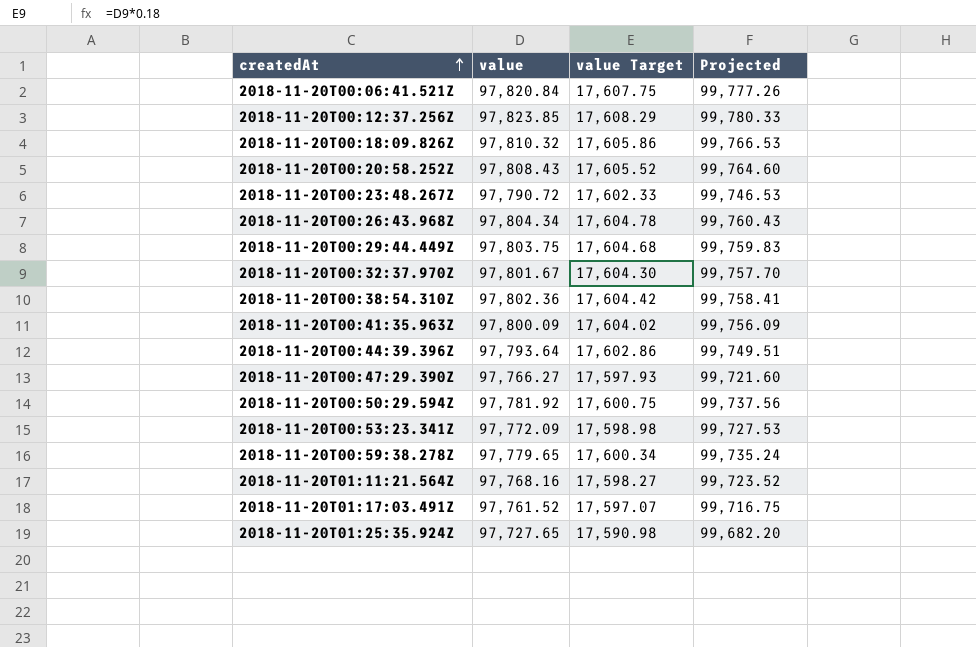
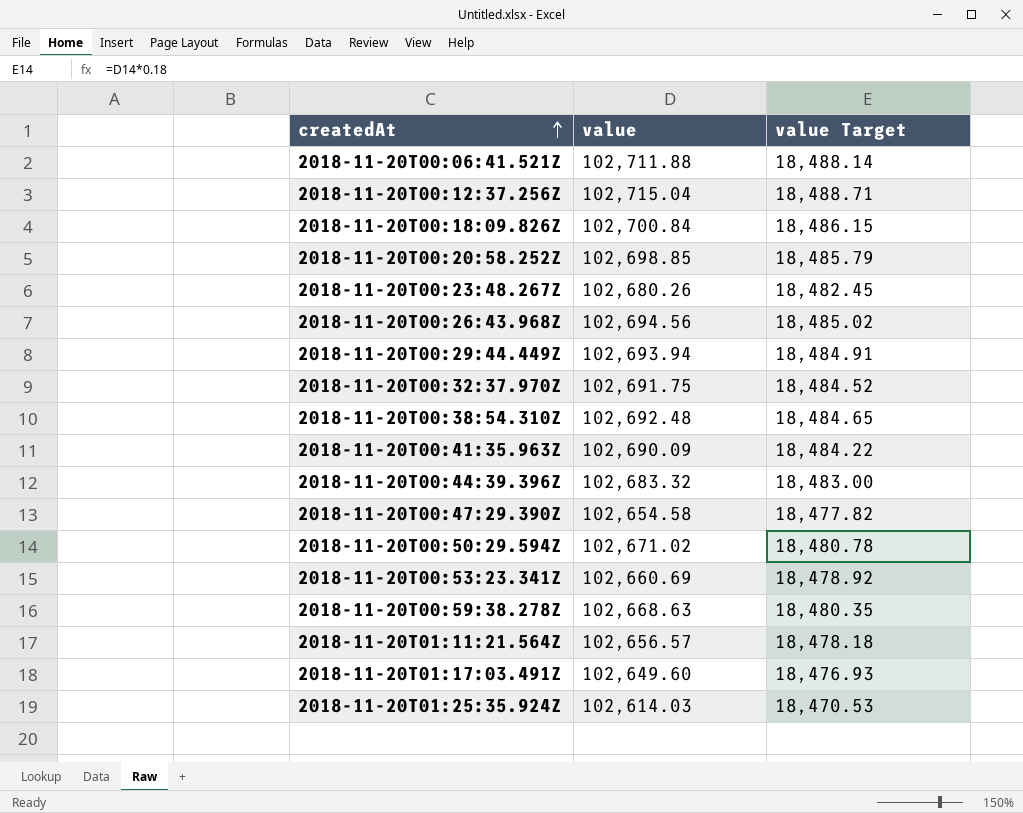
column Projected | formula: [value] * 1.02 -> none
2018-11-20T00:06:41.521Z | value: 97,820.84 -> 102,711.88
2018-11-20T00:06:41.521Z | value Target: 17,607.75 -> 18,488.14
2018-11-20T00:12:37.256Z | value: 97,823.85 -> 102,715.04
2018-11-20T00:12:37.256Z | value Target: 17,608.29 -> 18,488.71
2018-11-20T00:18:09.826Z | value: 97,810.32 -> 102,700.84
2018-11-20T00:18:09.826Z | value Target: 17,605.86 -> 18,486.15
2018-11-20T00:20:58.252Z | value: 97,808.43 -> 102,698.85
2018-11-20T00:20:58.252Z | value Target: 17,605.52 -> 18,485.79
2018-11-20T00:23:48.267Z | value: 97,790.72 -> 102,680.26
2018-11-20T00:23:48.267Z | value Target: 17,602.33 -> 18,482.45
2018-11-20T00:26:43.968Z | value: 97,804.34 -> 102,694.56
2018-11-20T00:26:43.968Z | value Target: 17,604.78 -> 18,485.02
2018-11-20T00:29:44.449Z | value: 97,803.75 -> 102,693.94
2018-11-20T00:29:44.449Z | value Target: 17,604.68 -> 18,484.91
2018-11-20T00:32:37.970Z | value: 97,801.67 -> 102,691.75
2018-11-20T00:32:37.970Z | value Target: 17,604.30 -> 18,484.52
2018-11-20T00:38:54.310Z | value: 97,802.36 -> 102,692.48
2018-11-20T00:38:54.310Z | value Target: 17,604.42 -> 18,484.65
2018-11-20T00:41:35.963Z | value: 97,800.09 -> 102,690.09
2018-11-20T00:41:35.963Z | value Target: 17,604.02 -> 18,484.22
2018-11-20T00:44:39.396Z | value: 97,793.64 -> 102,683.32
2018-11-20T00:44:39.396Z | value Target: 17,602.86 -> 18,483.00
2018-11-20T00:47:29.390Z | value: 97,766.27 -> 102,654.58
2018-11-20T00:47:29.390Z | value Target: 17,597.93 -> 18,477.82
2018-11-20T00:50:29.594Z | value: 97,781.92 -> 102,671.02
2018-11-20T00:50:29.594Z | value Target: 17,600.75 -> 18,480.78
2018-11-20T00:53:23.341Z | value: 97,772.09 -> 102,660.69
2018-11-20T00:53:23.341Z | value Target: 17,598.98 -> 18,478.92
2018-11-20T00:59:38.278Z | value: 97,779.65 -> 102,668.63
2018-11-20T00:59:38.278Z | value Target: 17,600.34 -> 18,480.35
2018-11-20T01:11:21.564Z | value: 97,768.16 -> 102,656.57
2018-11-20T01:11:21.564Z | value Target: 17,598.27 -> 18,478.18
2018-11-20T01:17:03.491Z | value: 97,761.52 -> 102,649.60
2018-11-20T01:17:03.491Z | value Target: 17,597.07 -> 18,476.93
2018-11-20T01:25:35.924Z | value: 97,727.65 -> 102,614.03
2018-11-20T01:25:35.924Z | value Target: 17,590.98 -> 18,470.53

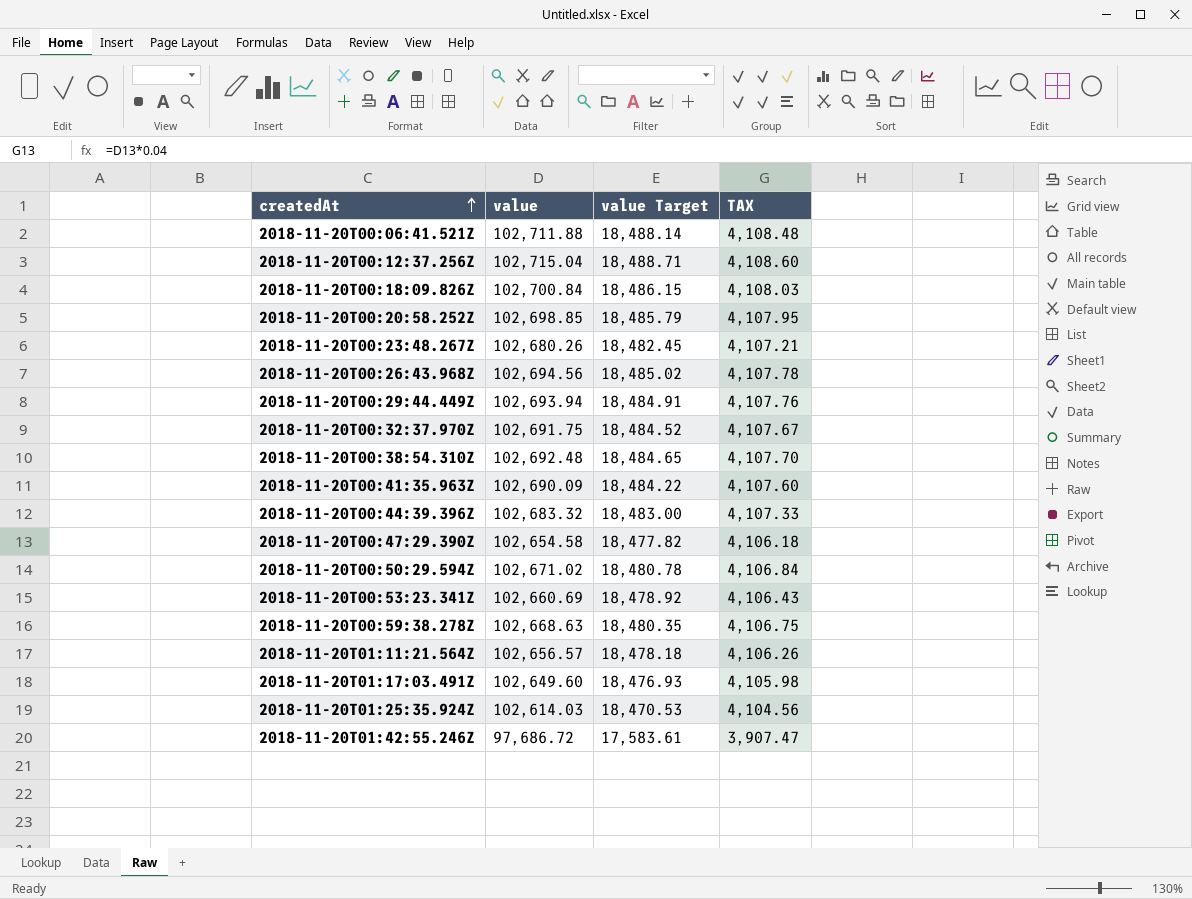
column TAX | formula: none -> [value] * 0.04
row 2018-11-20T01:42:55.246Z: none -> 97,686.72 | 17,583.61 | 3,907.47

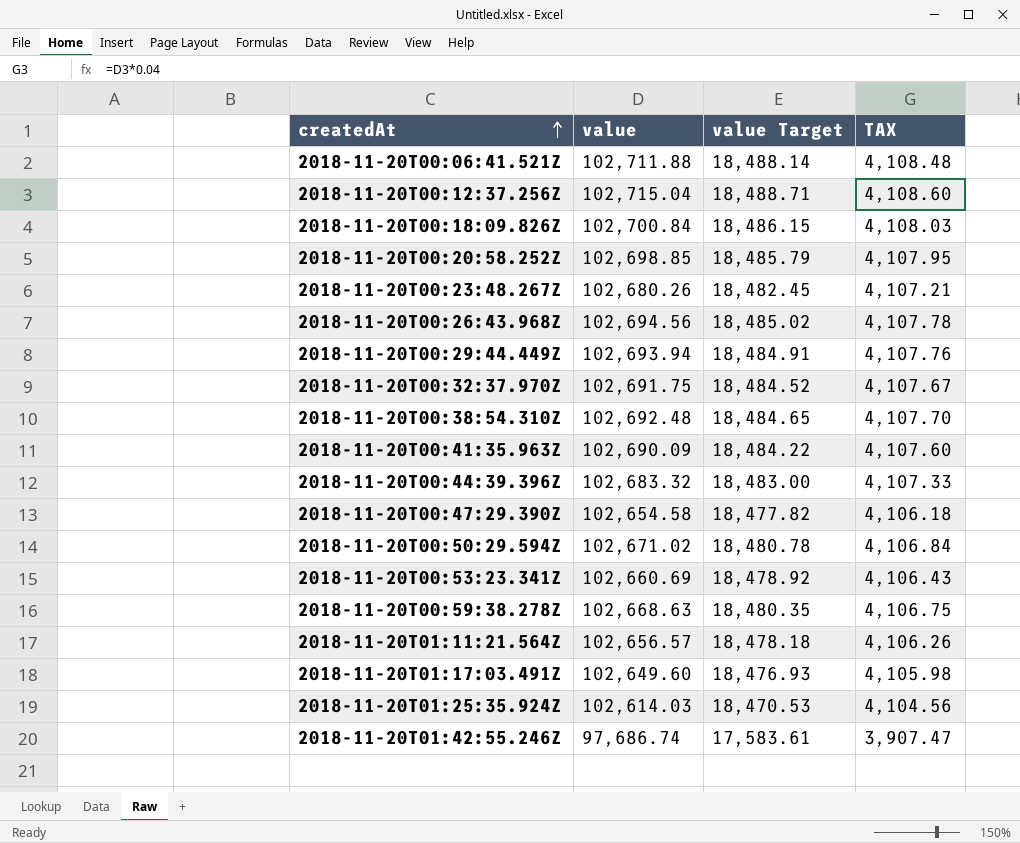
2018-11-20T01:42:55.246Z | value: 97,686.72 -> 97,686.74

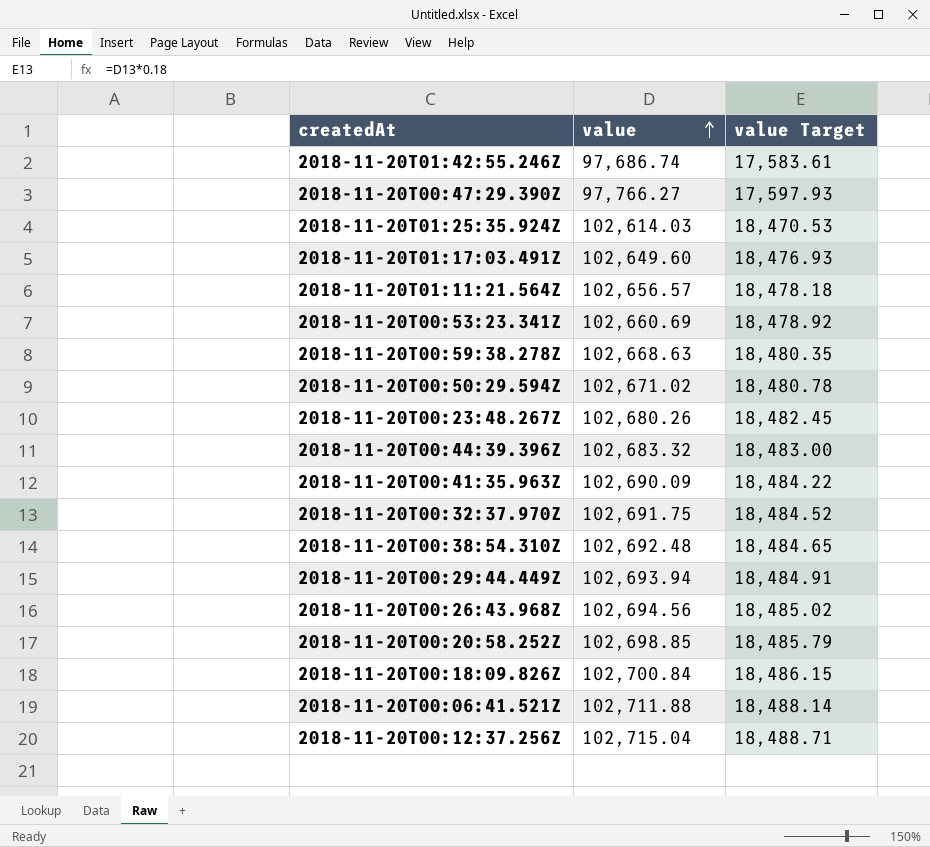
row order: createdAt ascending -> value ascending
column TAX | formula: [value] * 0.04 -> none
2018-11-20T00:47:29.390Z | value: 102,654.58 -> 97,766.27
2018-11-20T00:47:29.390Z | value Target: 18,477.82 -> 17,597.93

